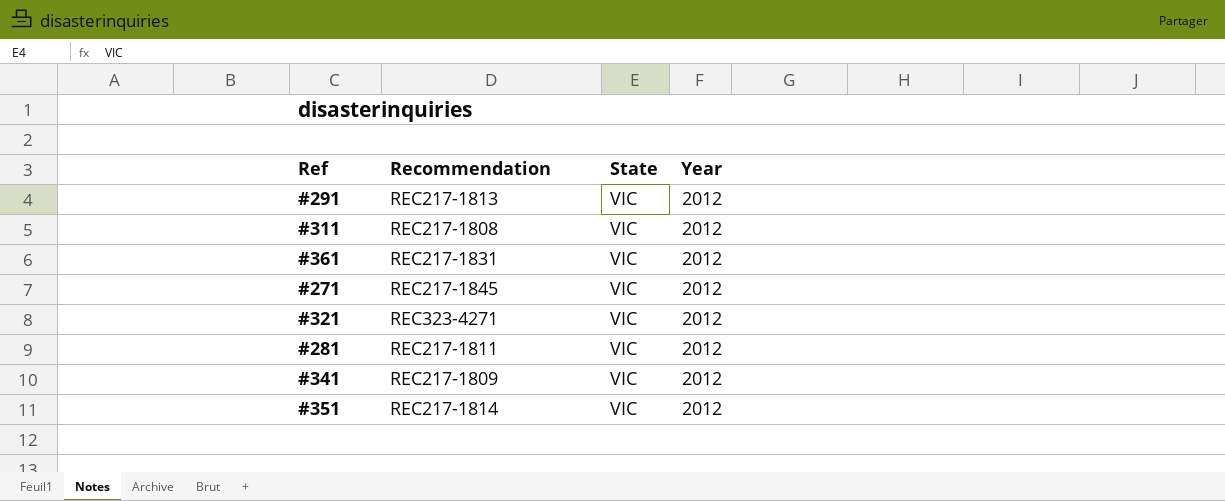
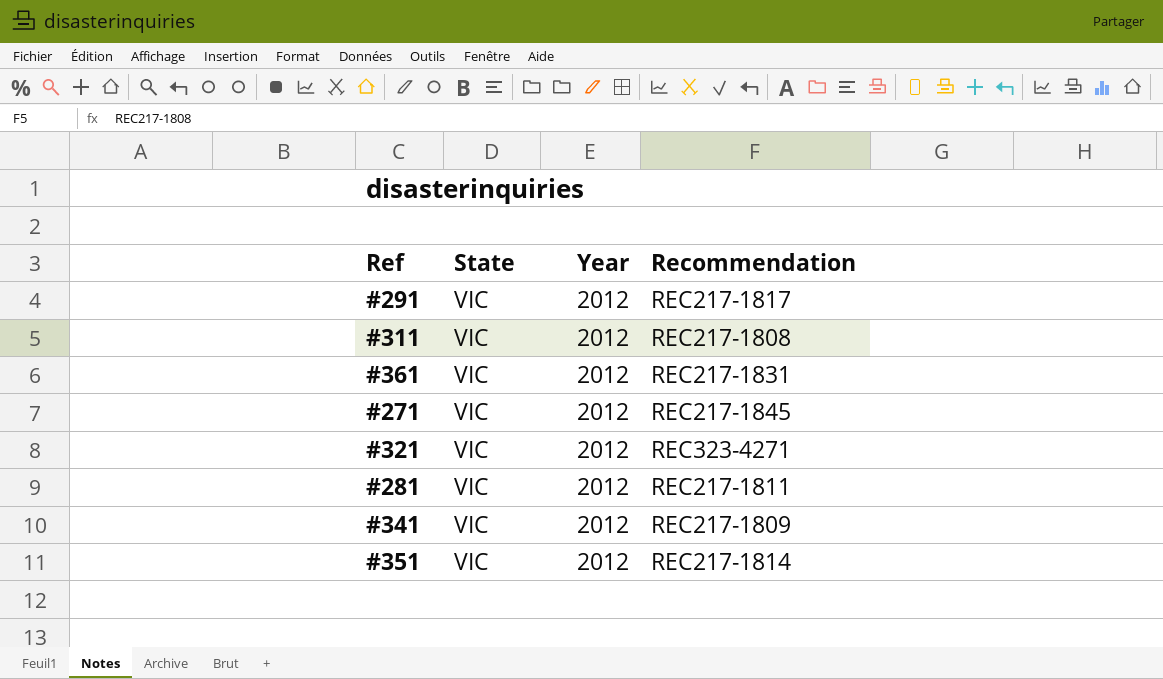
column Recommendation | position: 2 -> 4
#291 | Recommendation: REC217-1813 -> REC217-1817

